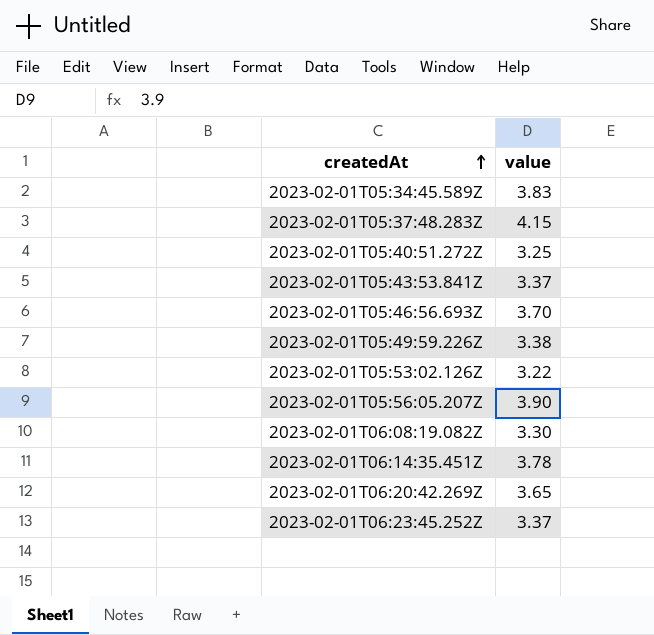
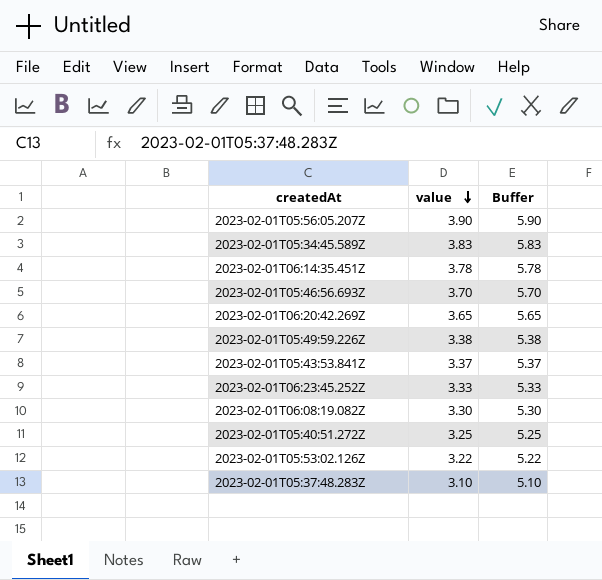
row order: createdAt ascending -> value descending
column Buffer | formula: none -> [value] + 2
2023-02-01T06:23:45.252Z | value: 3.37 -> 3.33
2023-02-01T05:37:48.283Z | value: 4.15 -> 3.10

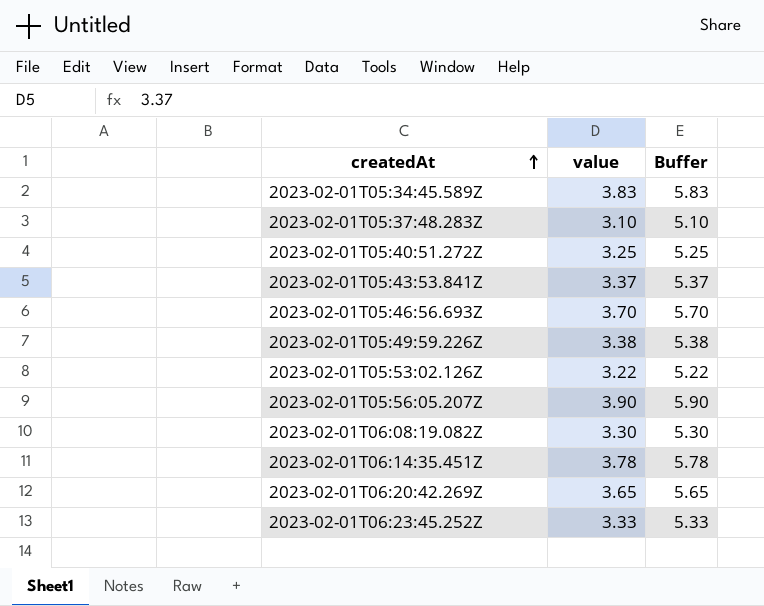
row order: value descending -> createdAt ascending

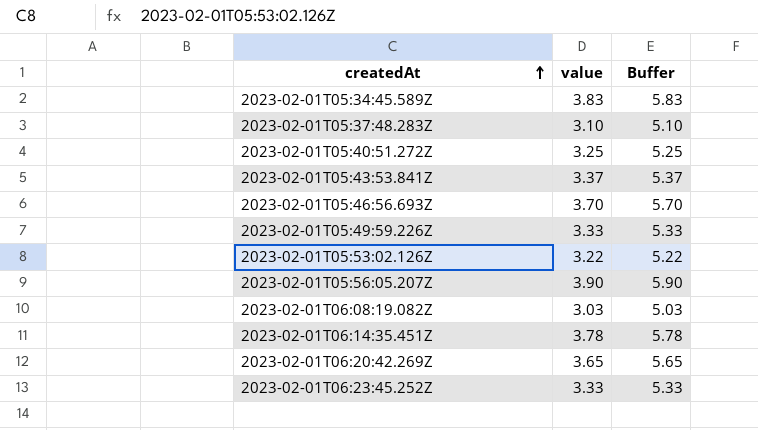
2023-02-01T05:49:59.226Z | value: 3.38 -> 3.33
2023-02-01T05:49:59.226Z | Buffer: 5.38 -> 5.33
2023-02-01T06:08:19.082Z | value: 3.30 -> 3.03
2023-02-01T06:08:19.082Z | Buffer: 5.30 -> 5.03

